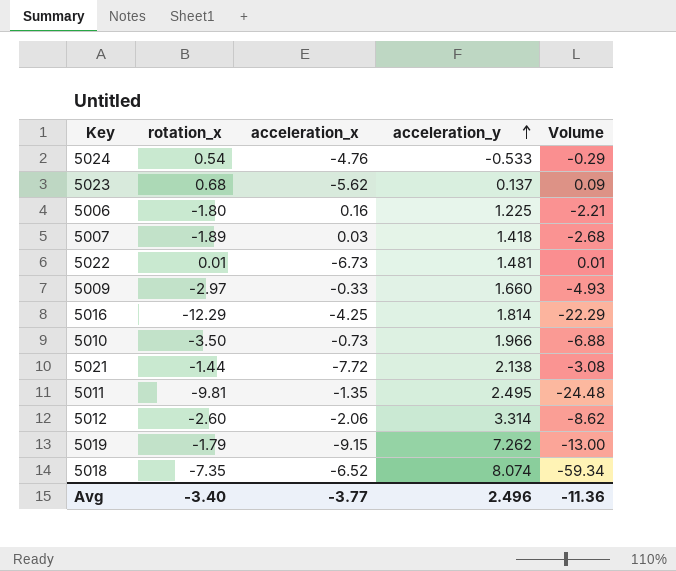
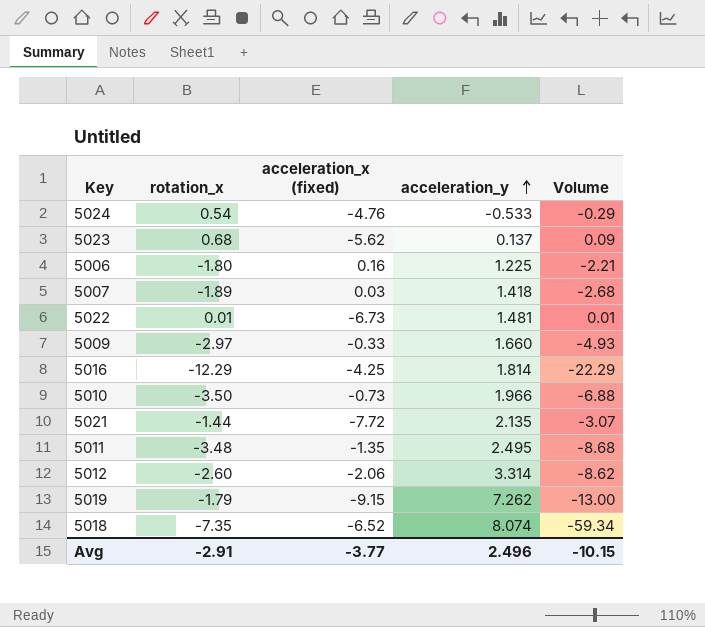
column name: acceleration_x -> acceleration_x (fixed)
5021 | acceleration_y: 2.138 -> 2.135
5021 | Volume: -3.08 -> -3.07
5011 | rotation_x: -9.81 -> -3.48
5011 | Volume: -24.48 -> -8.68
Avg | rotation_x: -3.40 -> -2.91
Avg | Volume: -11.36 -> -10.15

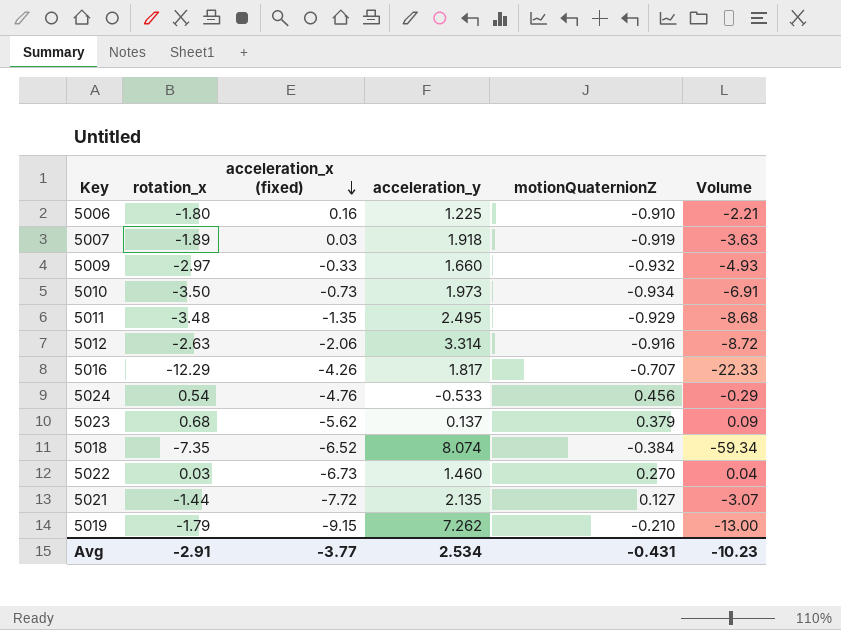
row order: acceleration_y ascending -> acceleration_x (fixed) descending
column motionQuaternionZ | position: none -> 5
5007 | acceleration_y: 1.418 -> 1.918
5007 | Volume: -2.68 -> -3.63
5010 | acceleration_y: 1.966 -> 1.973
5010 | Volume: -6.88 -> -6.91
5012 | rotation_x: -2.60 -> -2.63
5012 | Volume: -8.62 -> -8.72
5016 | acceleration_x (fixed): -4.25 -> -4.26
5016 | acceleration_y: 1.814 -> 1.817
5016 | Volume: -22.29 -> -22.33
5022 | rotation_x: 0.01 -> 0.03
5022 | acceleration_y: 1.481 -> 1.460
5022 | Volume: 0.01 -> 0.04
Avg | acceleration_y: 2.496 -> 2.534
Avg | Volume: -10.15 -> -10.23

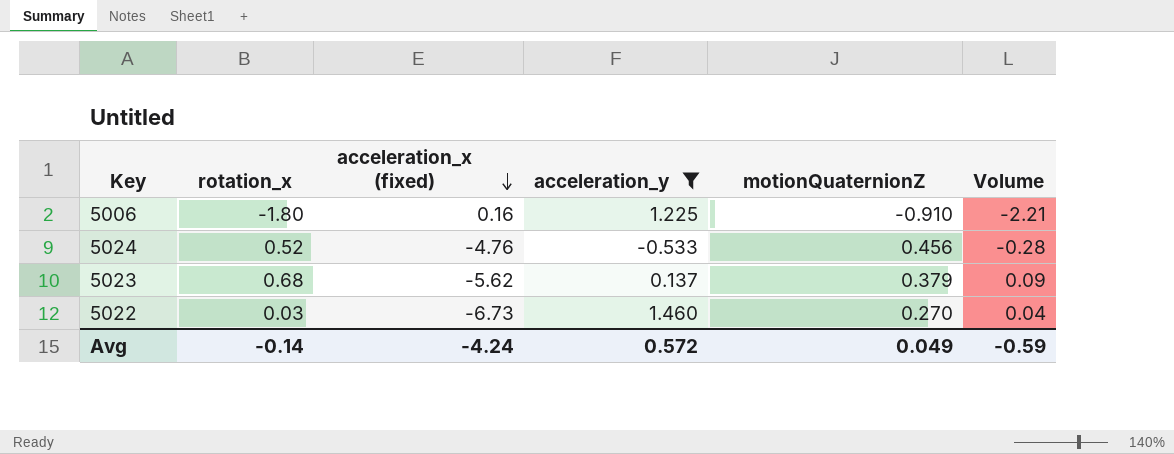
filter: none -> acceleration_y <= 1.460
5024 | rotation_x: 0.54 -> 0.52
5024 | Volume: -0.29 -> -0.28
Avg | rotation_x: -2.91 -> -0.14
Avg | acceleration_x (fixed): -3.77 -> -4.24
Avg | acceleration_y: 2.534 -> 0.572
Avg | motionQuaternionZ: -0.431 -> 0.049
Avg | Volume: -10.23 -> -0.59

